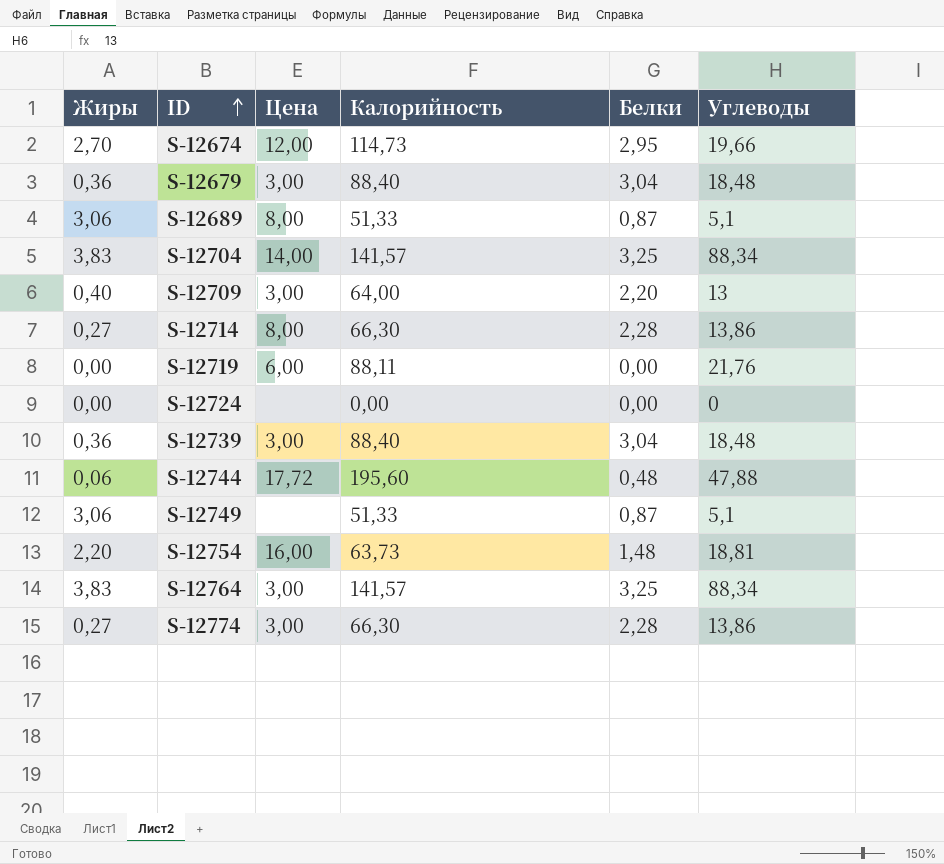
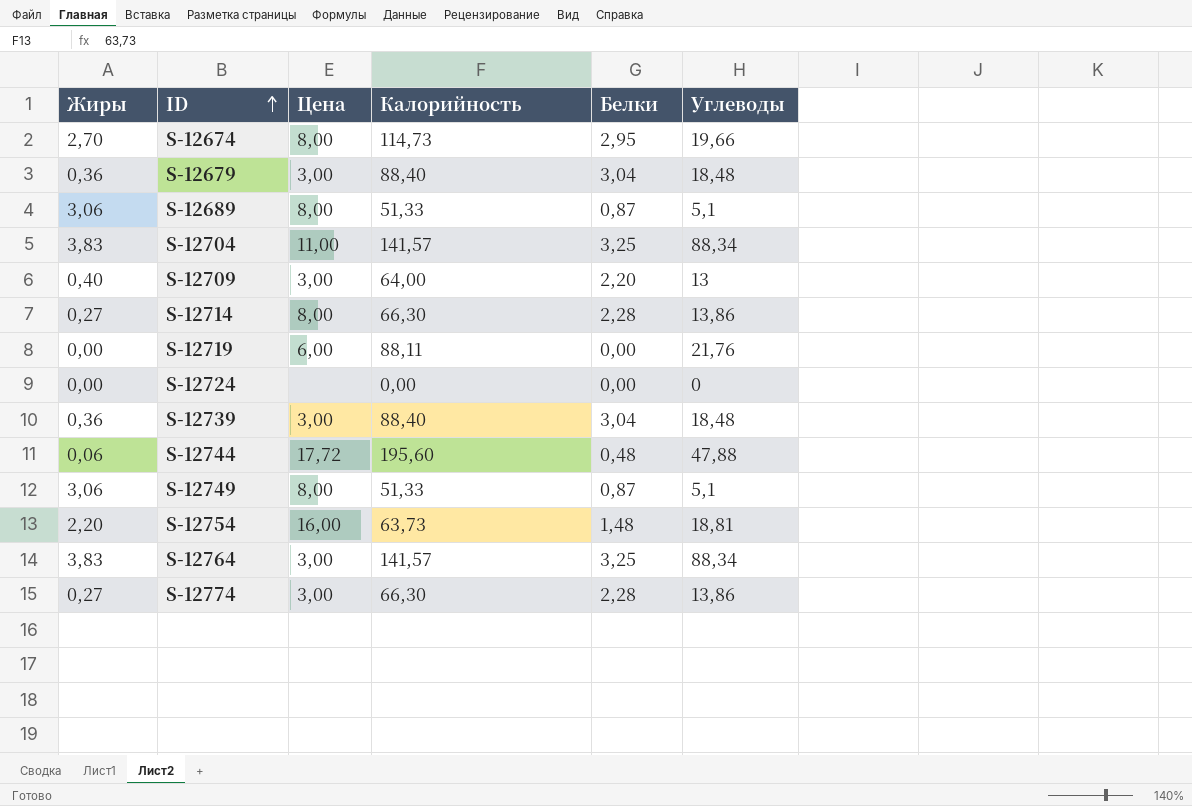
S-12674 | Цена: 12,00 -> 8,00
S-12704 | Цена: 14,00 -> 11,00
S-12749 | Цена: none -> 8,00

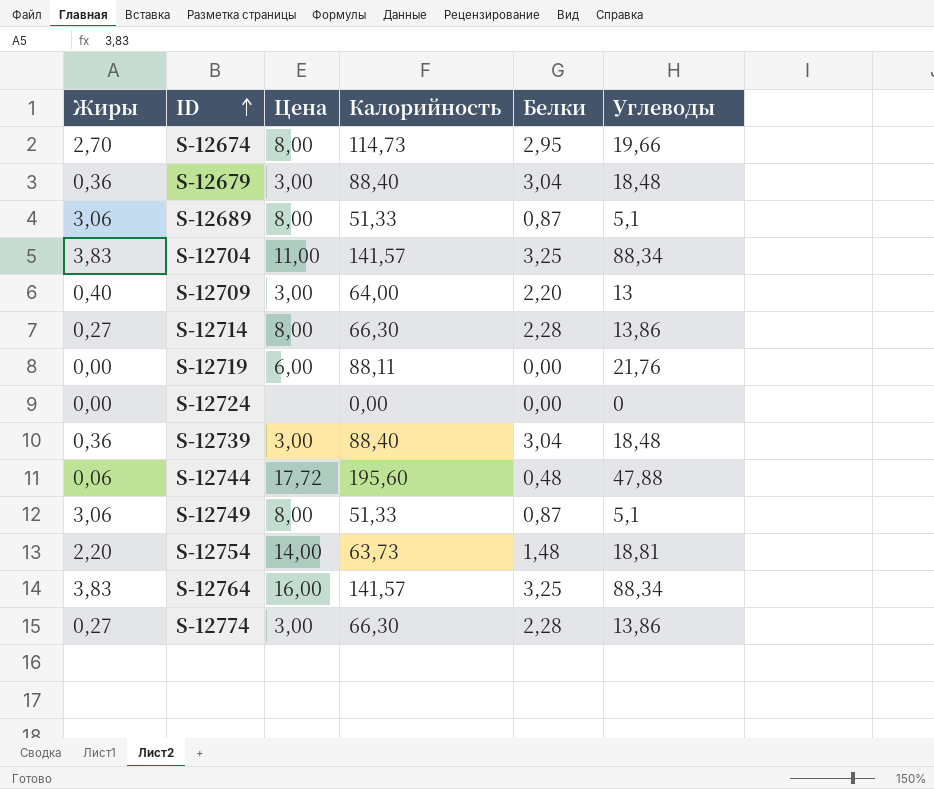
S-12754 | Цена: 16,00 -> 14,00
S-12764 | Цена: 3,00 -> 16,00

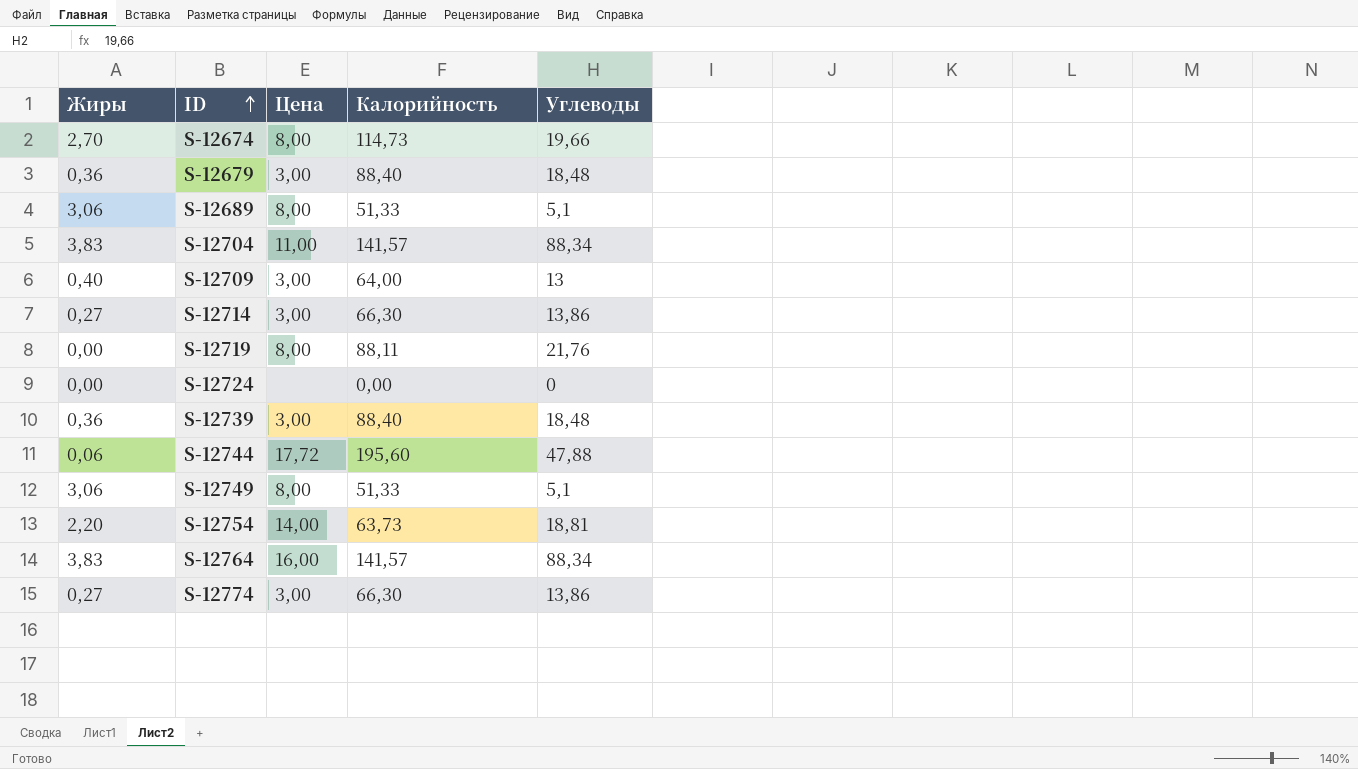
column Белки | position: 5 -> none
S-12714 | Цена: 8,00 -> 3,00
S-12719 | Цена: 6,00 -> 8,00

